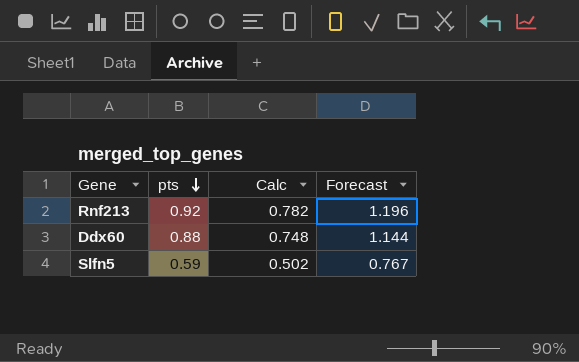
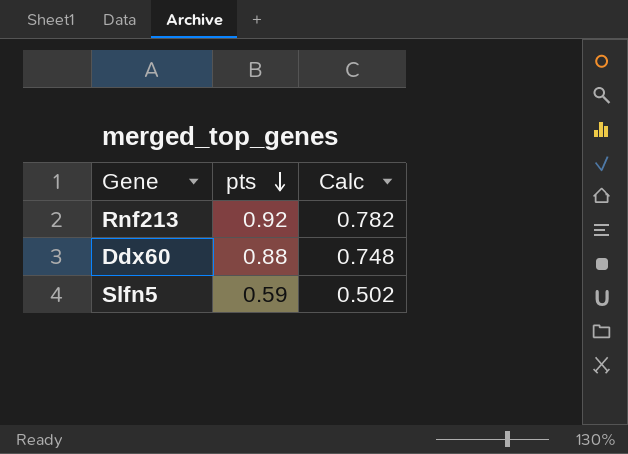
column Forecast | formula: [pts] * 1.3 -> none

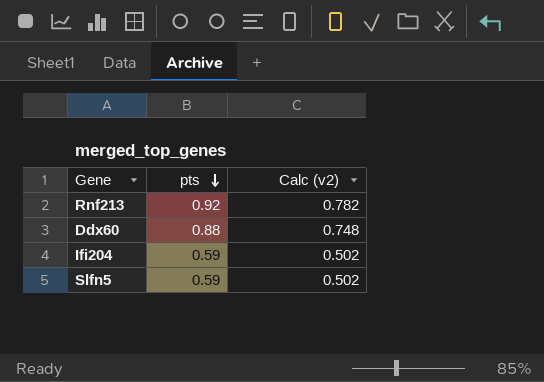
column name: Calc -> Calc (v2)
row Ifi204: none -> 0.59 | 0.502

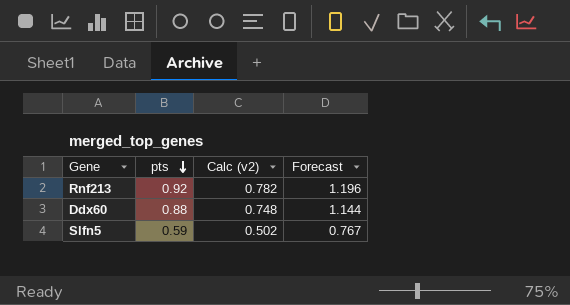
column Forecast | formula: none -> [pts] * 1.3
row Ifi204: 0.59 | 0.502 -> none

